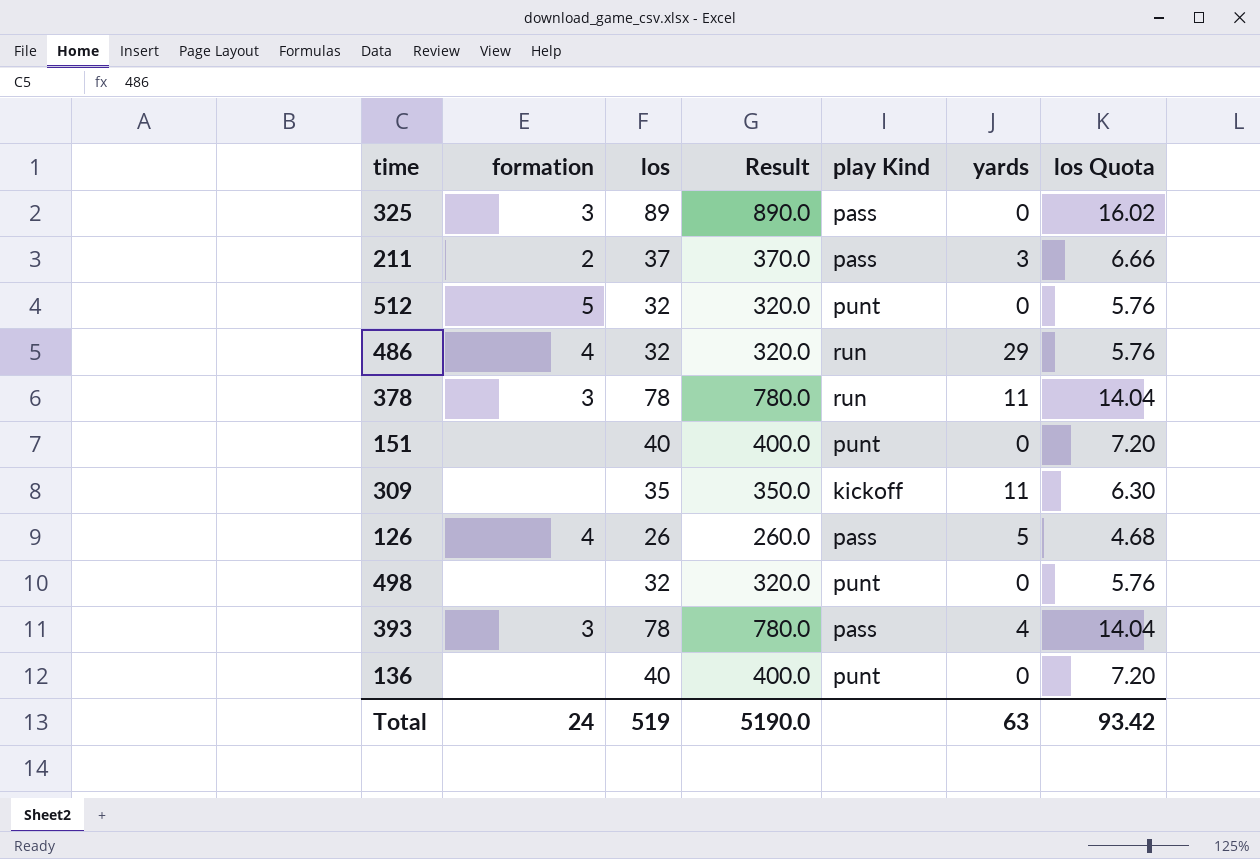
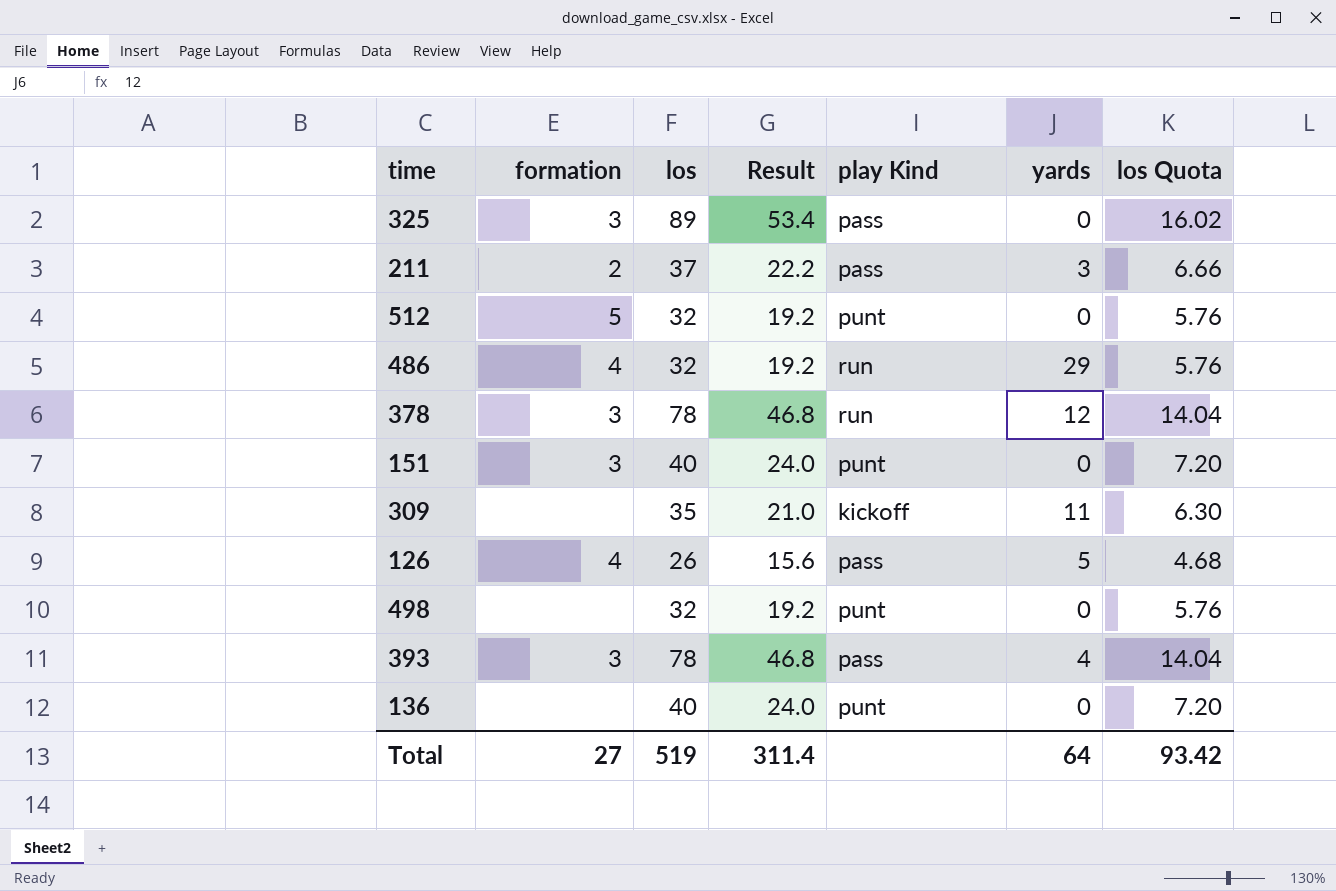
column Result | formula: [los] * 10 -> [los] * 0.6
378 | yards: 11 -> 12
151 | formation: none -> 3
Total | formation: 24 -> 27
Total | Result: 5190.0 -> 311.4
Total | yards: 63 -> 64

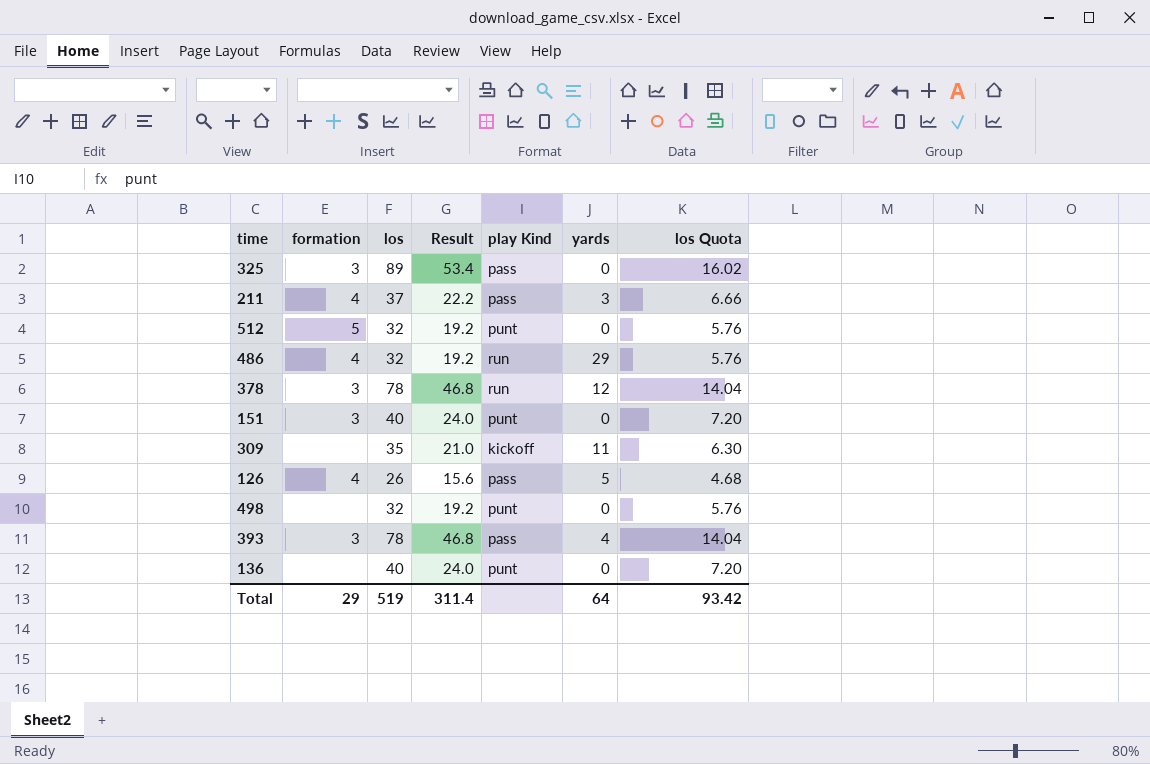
211 | formation: 2 -> 4
Total | formation: 27 -> 29

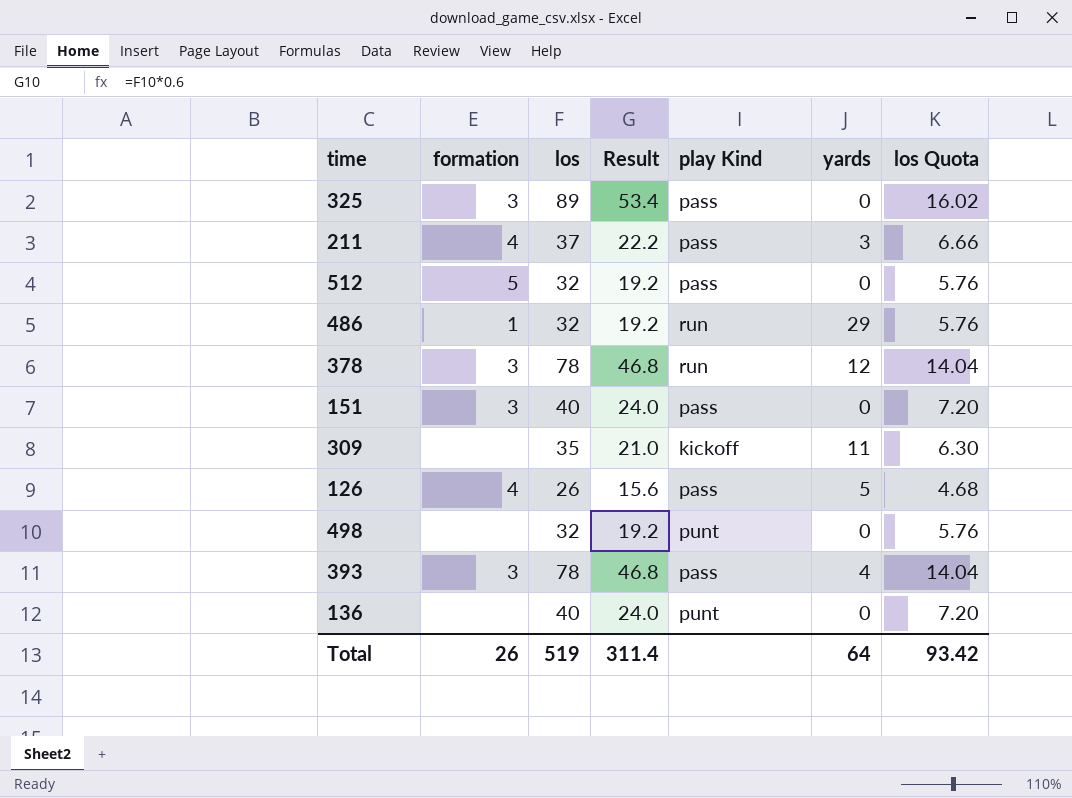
512 | play Kind: punt -> pass
486 | formation: 4 -> 1
151 | play Kind: punt -> pass
Total | formation: 29 -> 26

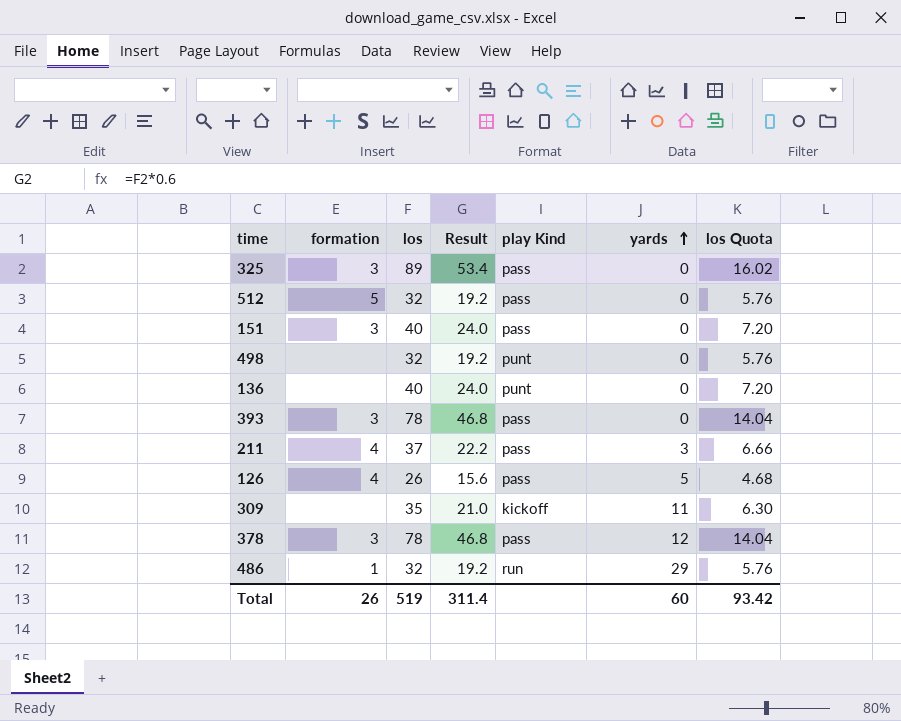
row order: none -> yards ascending
393 | yards: 4 -> 0
378 | play Kind: run -> pass
Total | yards: 64 -> 60

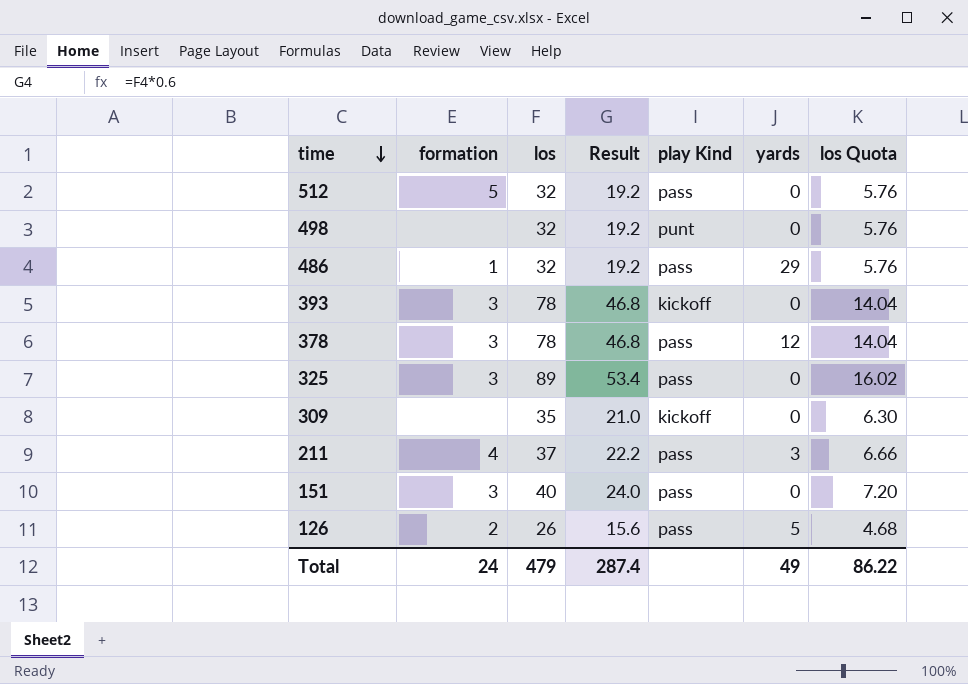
row order: yards ascending -> time descending
row 136: none | 40 | 24.0 | punt | 0 | 7.20 -> none
486 | play Kind: run -> pass
393 | play Kind: pass -> kickoff
309 | yards: 11 -> 0
126 | formation: 4 -> 2
Total | formation: 26 -> 24
Total | los: 519 -> 479
Total | Result: 311.4 -> 287.4
Total | yards: 60 -> 49
Total | los Quota: 93.42 -> 86.22

